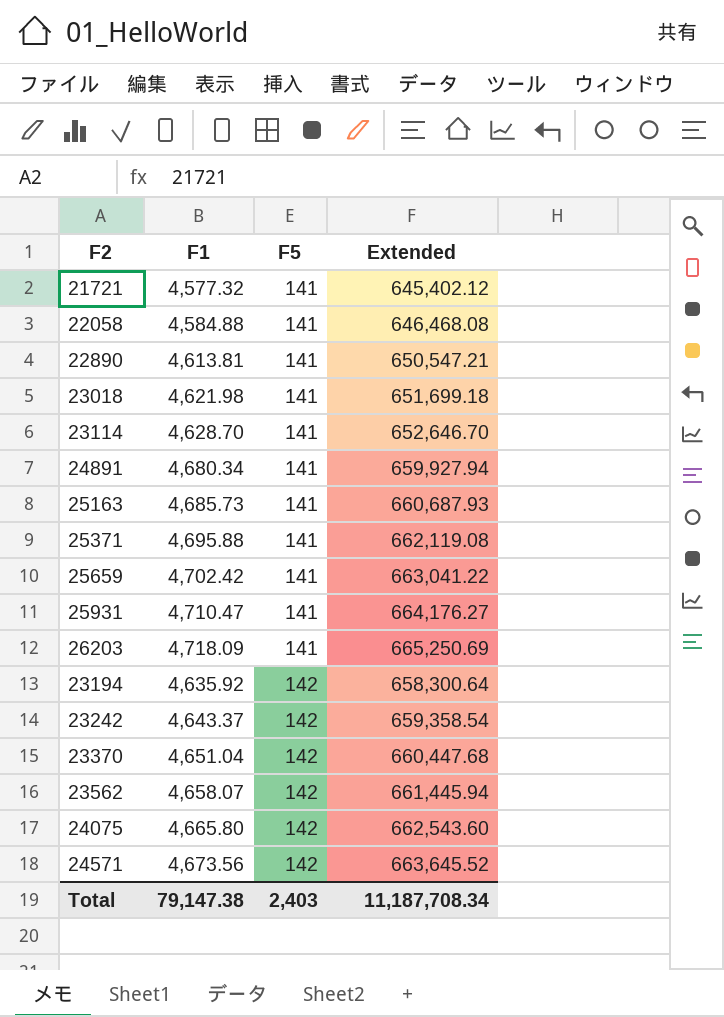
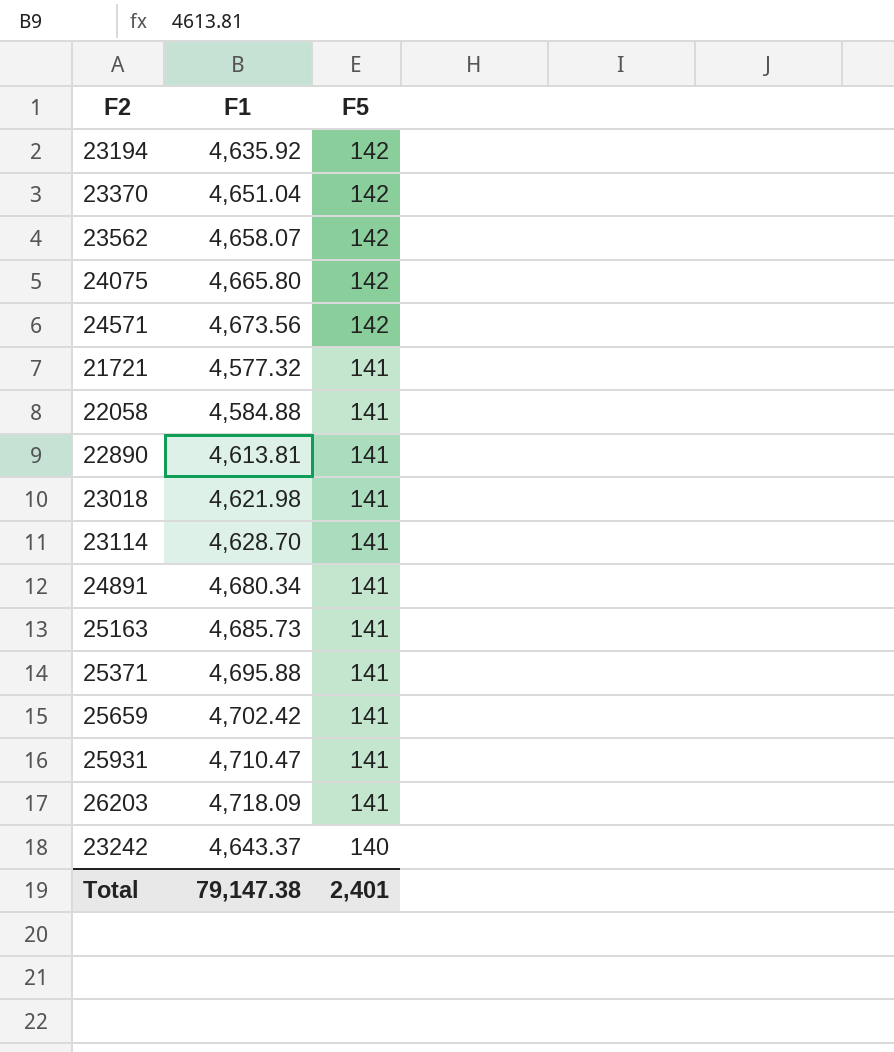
row order: F5 ascending -> F5 descending
column Extended | formula: [F1] * [F5] -> none
23242 | F5: 142 -> 140
Total | F5: 2,403 -> 2,401

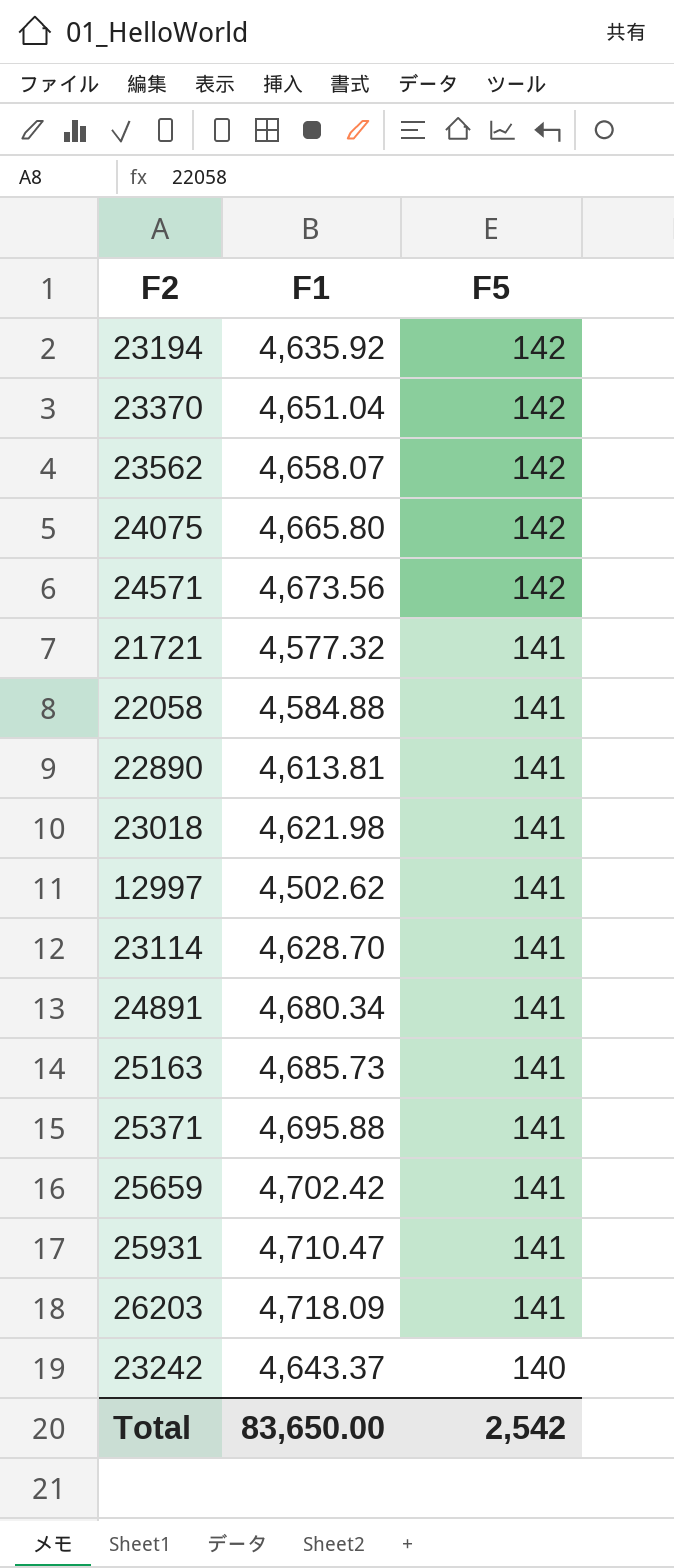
row 12997: none -> 4,502.62 | 141
Total | F1: 79,147.38 -> 83,650.00
Total | F5: 2,401 -> 2,542

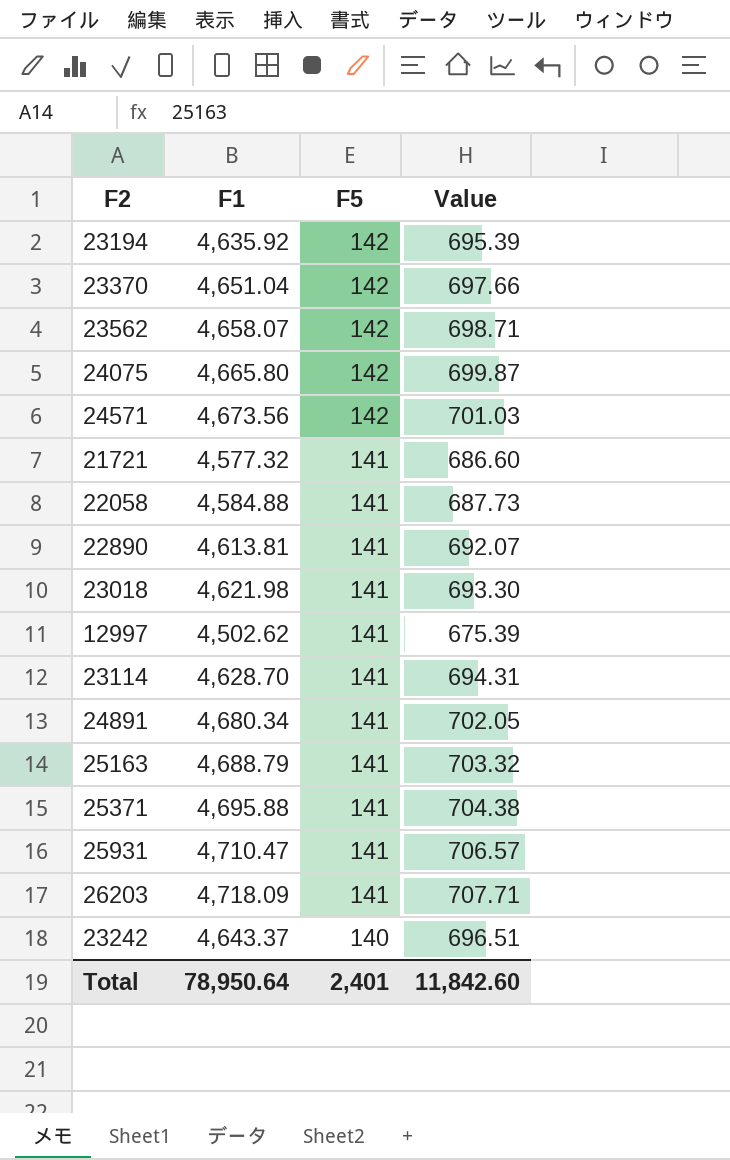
column Value | formula: none -> [F1] * 0.15
row 25659: 4,702.42 | 141 -> none
25163 | F1: 4,685.73 -> 4,688.79
Total | F1: 83,650.00 -> 78,950.64
Total | F5: 2,542 -> 2,401

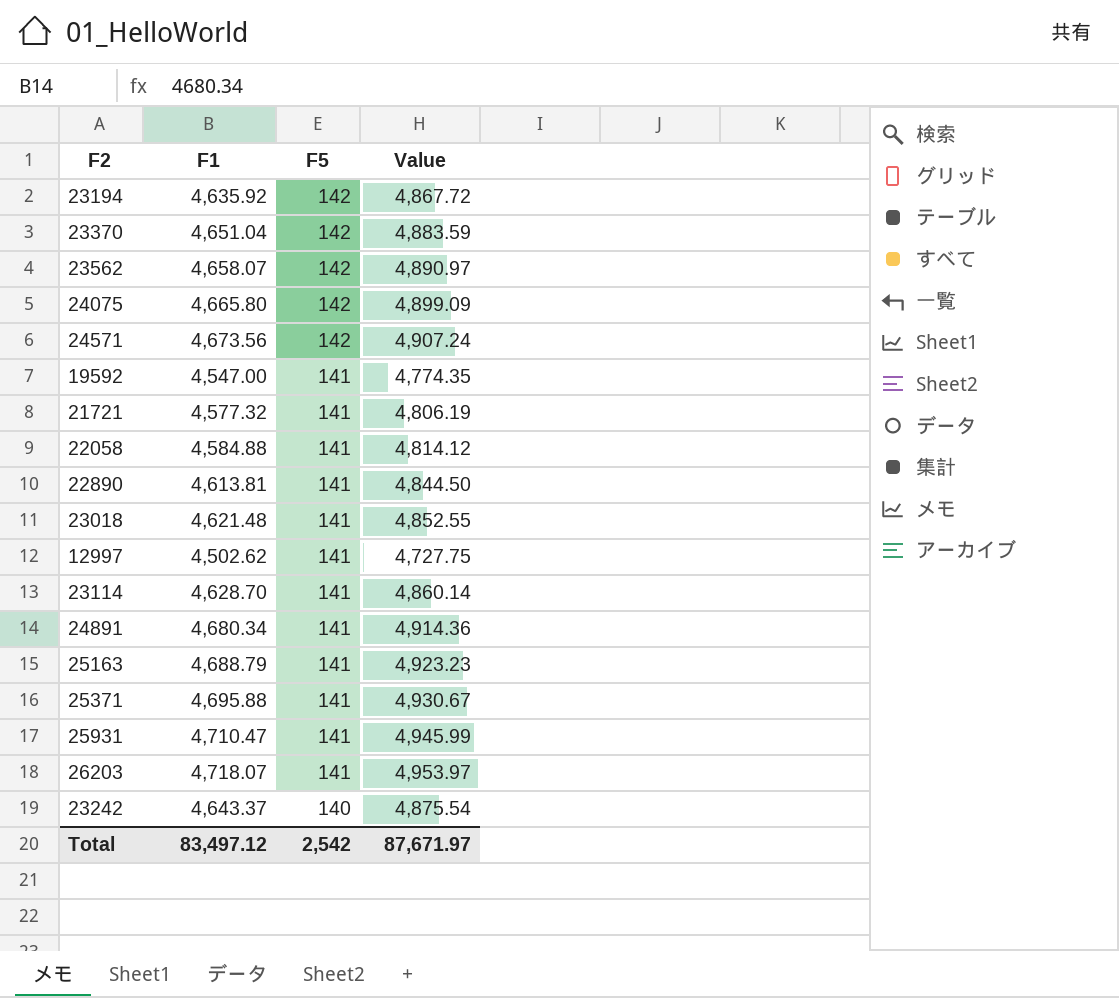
column Value | formula: [F1] * 0.15 -> [F1] * 1.05
row 19592: none -> 4,547.00 | 141 | 4,774.35
23018 | F1: 4,621.98 -> 4,621.48
26203 | F1: 4,718.09 -> 4,718.07
Total | F1: 78,950.64 -> 83,497.12
Total | F5: 2,401 -> 2,542
Total | Value: 11,842.60 -> 87,671.97

